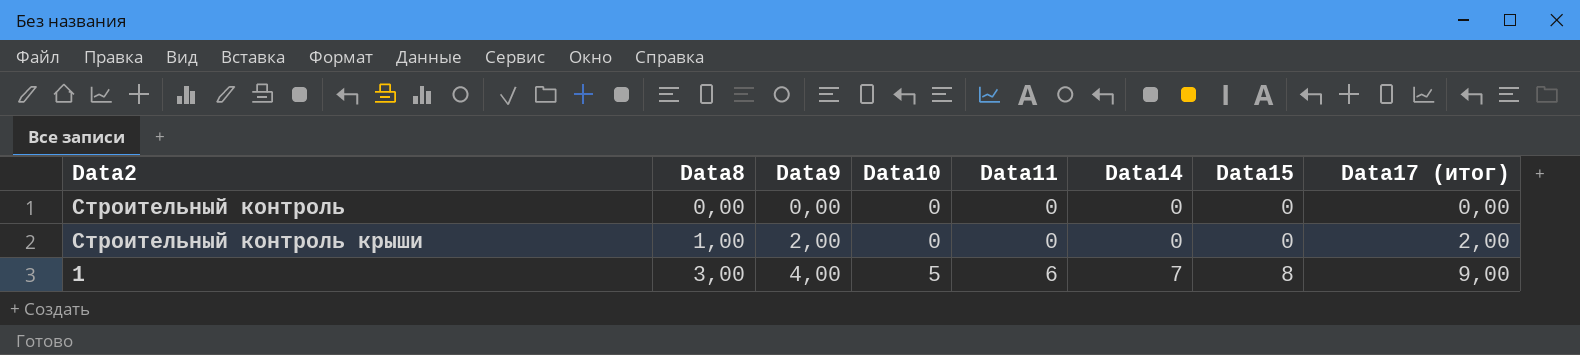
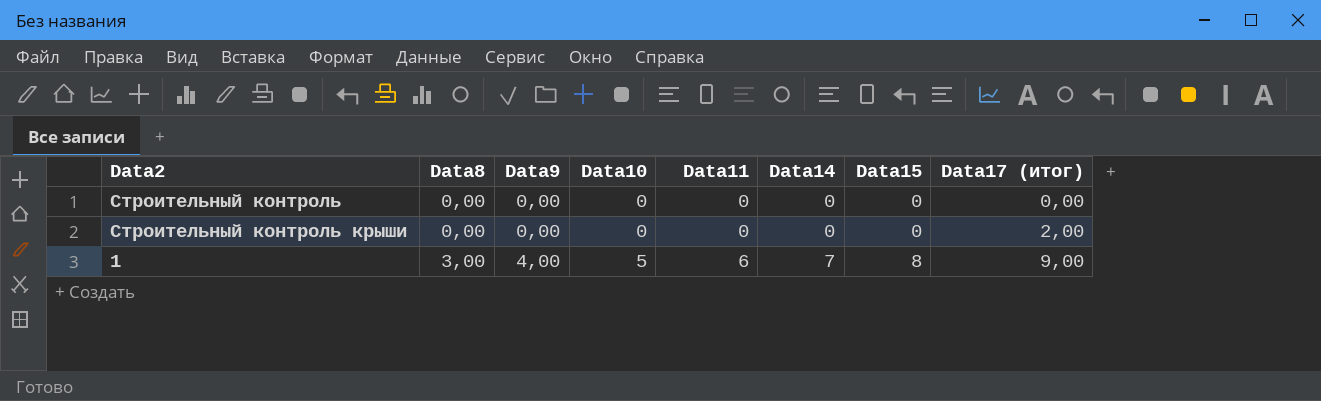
Строительный контроль крыши | Data8: 1,00 -> 0,00
Строительный контроль крыши | Data9: 2,00 -> 0,00

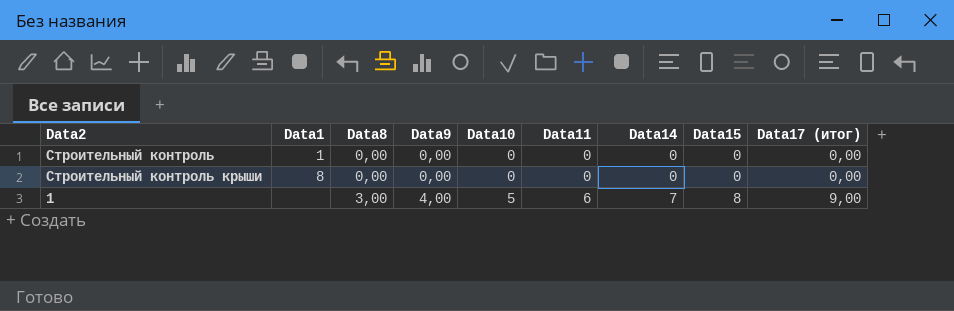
column Data1 | position: none -> 2
Строительный контроль крыши | Data17 (итог): 2,00 -> 0,00

